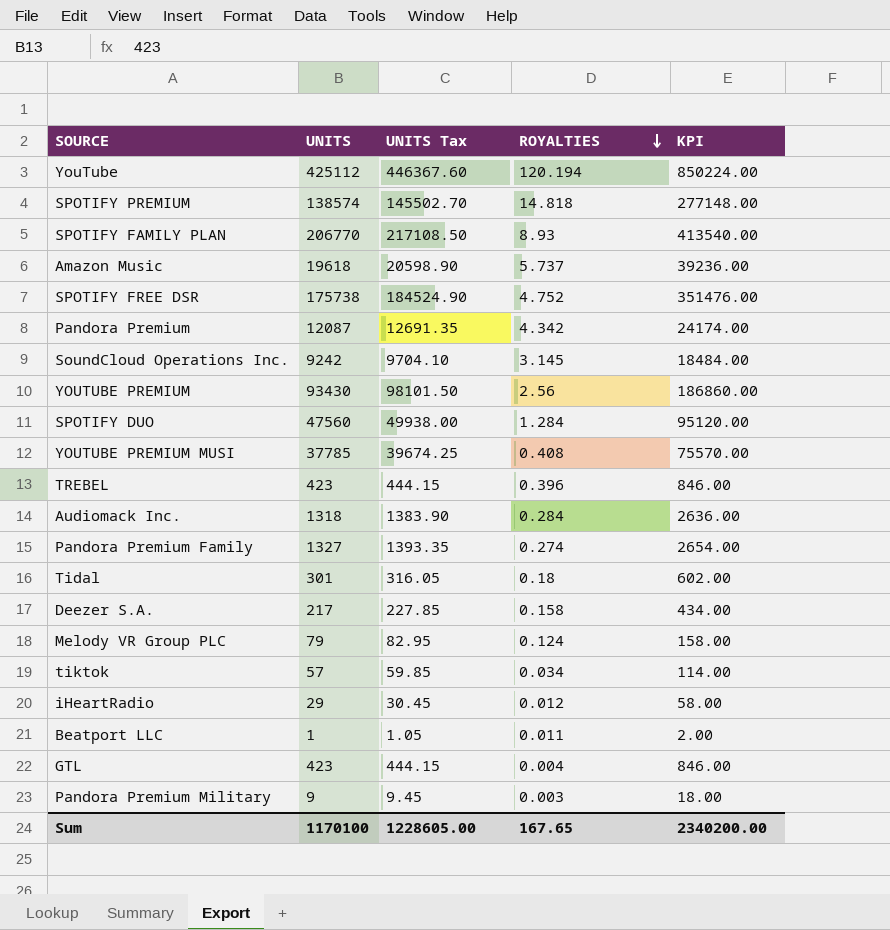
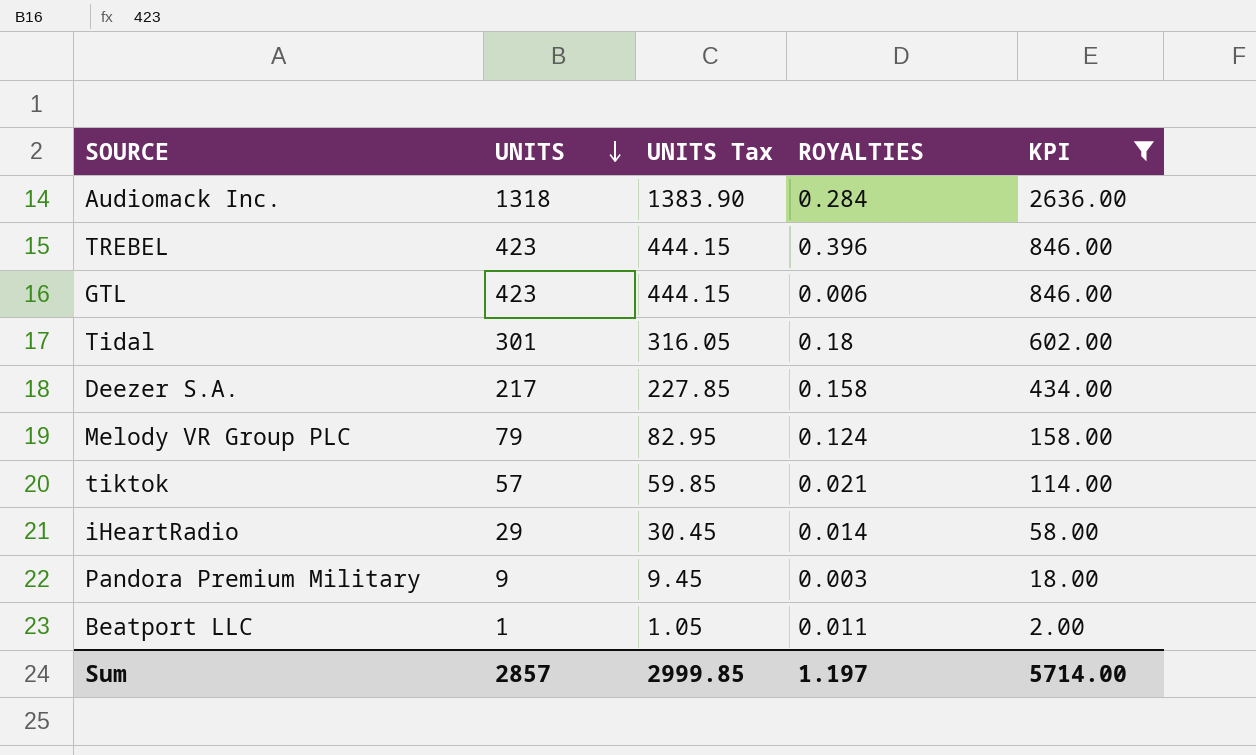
filter: none -> KPI <= 2636.00
row order: ROYALTIES descending -> UNITS descending
GTL | ROYALTIES: 0.004 -> 0.006
tiktok | ROYALTIES: 0.034 -> 0.021
iHeartRadio | ROYALTIES: 0.012 -> 0.014
Sum | UNITS: 1170100 -> 2857
Sum | UNITS Tax: 1228605.00 -> 2999.85
Sum | ROYALTIES: 167.65 -> 1.197
Sum | KPI: 2340200.00 -> 5714.00

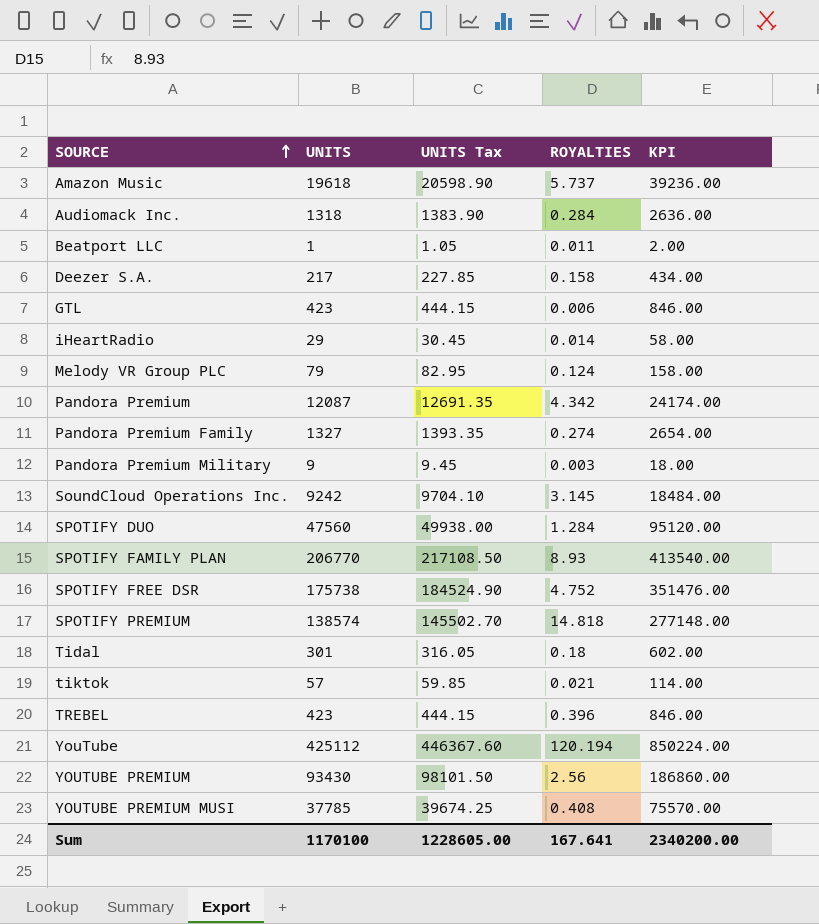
filter: KPI <= 2636.00 -> none
row order: UNITS descending -> SOURCE ascending
Sum | UNITS: 2857 -> 1170100
Sum | UNITS Tax: 2999.85 -> 1228605.00
Sum | ROYALTIES: 1.197 -> 167.641
Sum | KPI: 5714.00 -> 2340200.00

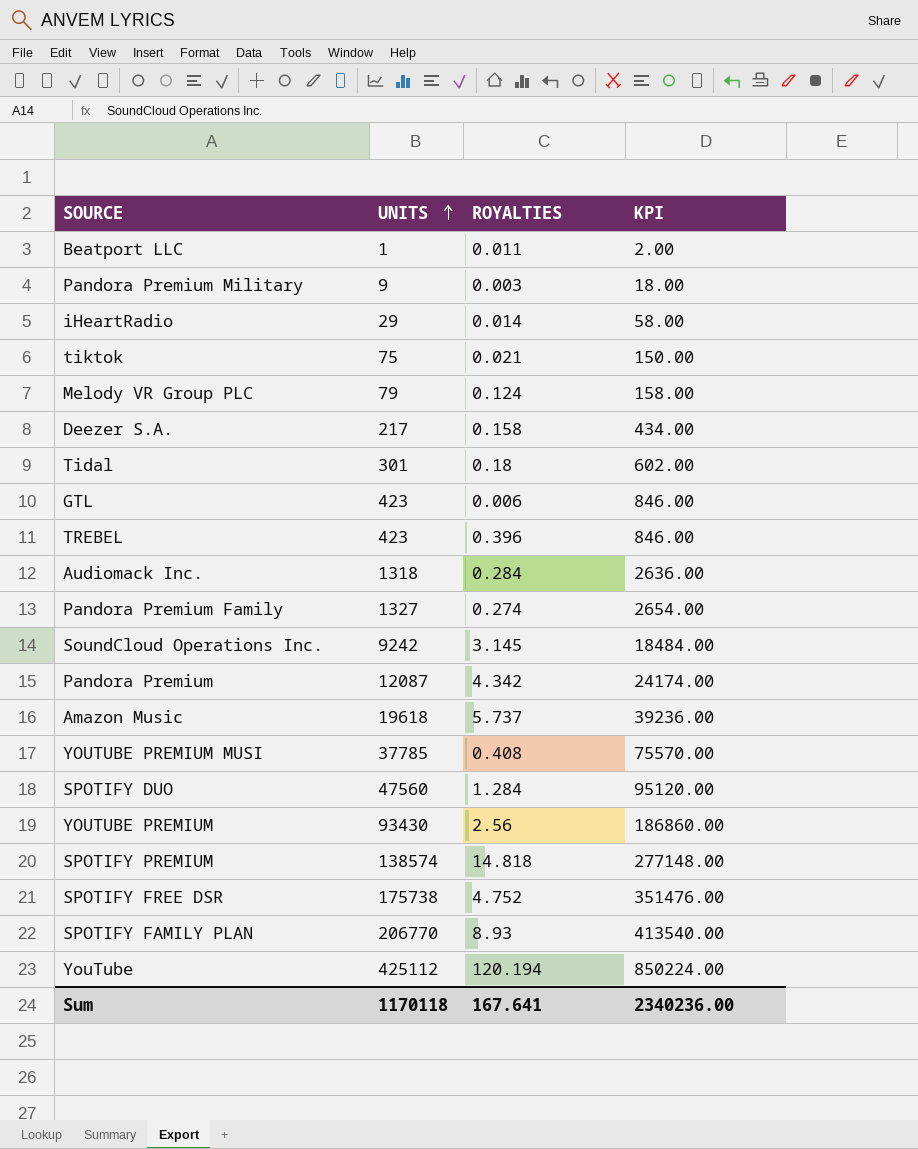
row order: SOURCE ascending -> UNITS ascending
column UNITS Tax | formula: [UNITS] * 1.05 -> none
tiktok | UNITS: 57 -> 75
tiktok | KPI: 114.00 -> 150.00
Sum | UNITS: 1170100 -> 1170118
Sum | KPI: 2340200.00 -> 2340236.00

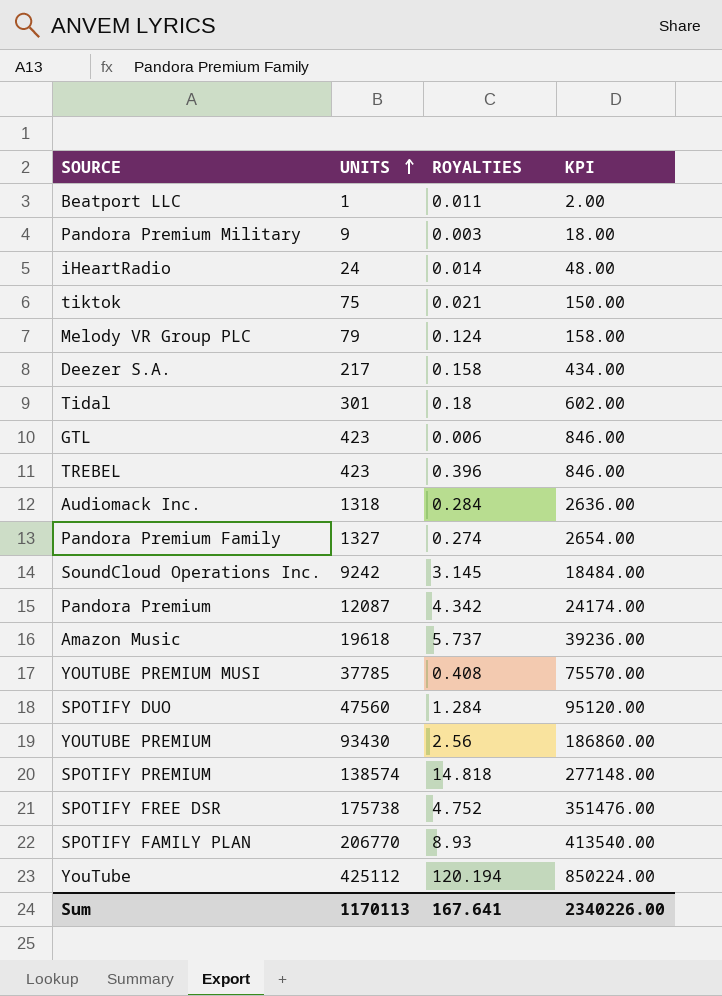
iHeartRadio | UNITS: 29 -> 24
iHeartRadio | KPI: 58.00 -> 48.00
Sum | UNITS: 1170118 -> 1170113
Sum | KPI: 2340236.00 -> 2340226.00

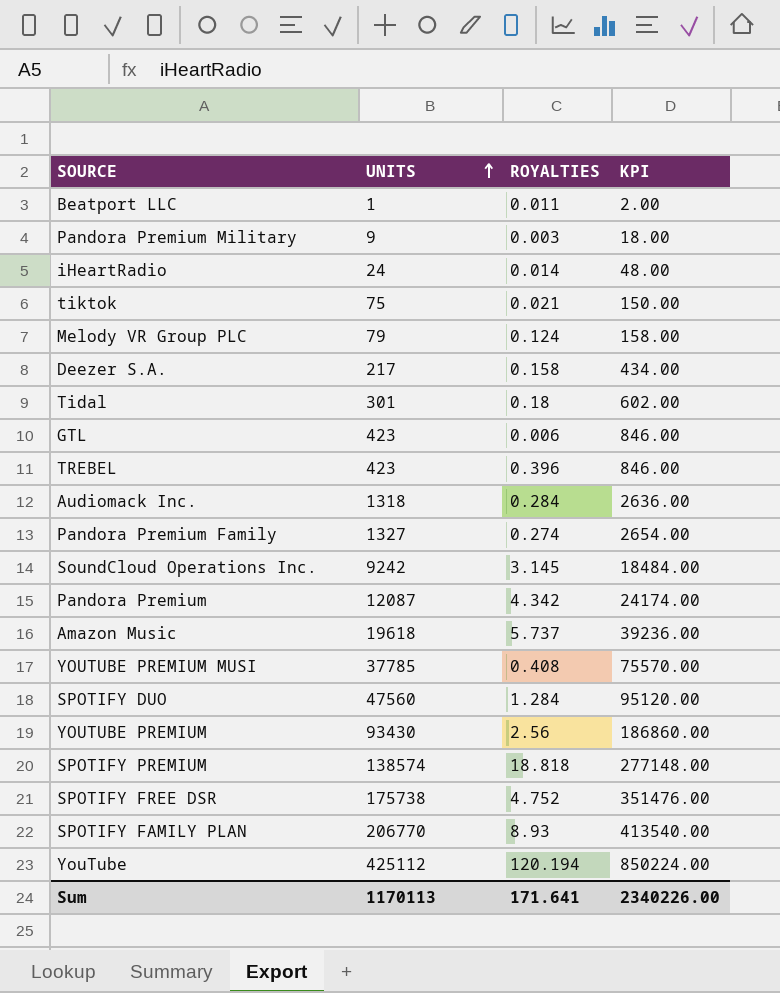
SPOTIFY PREMIUM | ROYALTIES: 14.818 -> 18.818
Sum | ROYALTIES: 167.641 -> 171.641

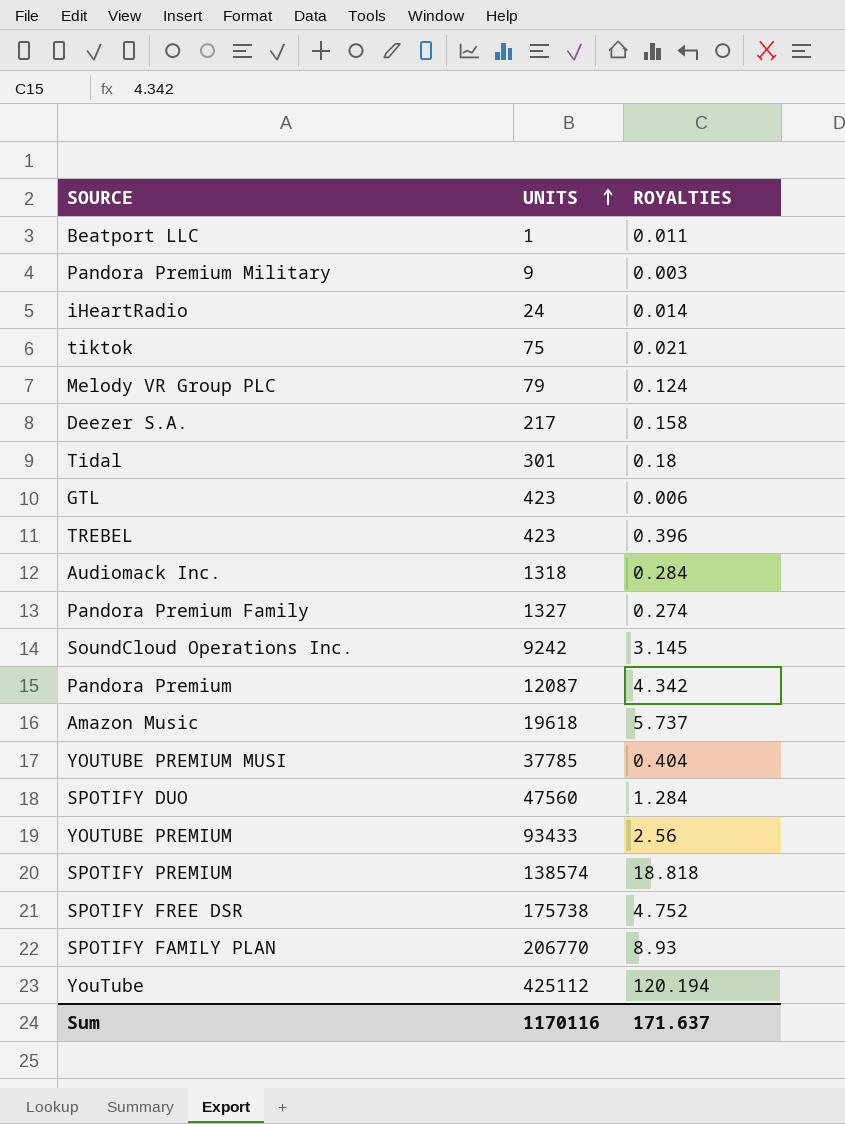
column KPI | formula: [UNITS] * 2 -> none
YOUTUBE PREMIUM MUSI | ROYALTIES: 0.408 -> 0.404
YOUTUBE PREMIUM | UNITS: 93430 -> 93433
Sum | UNITS: 1170113 -> 1170116
Sum | ROYALTIES: 171.641 -> 171.637

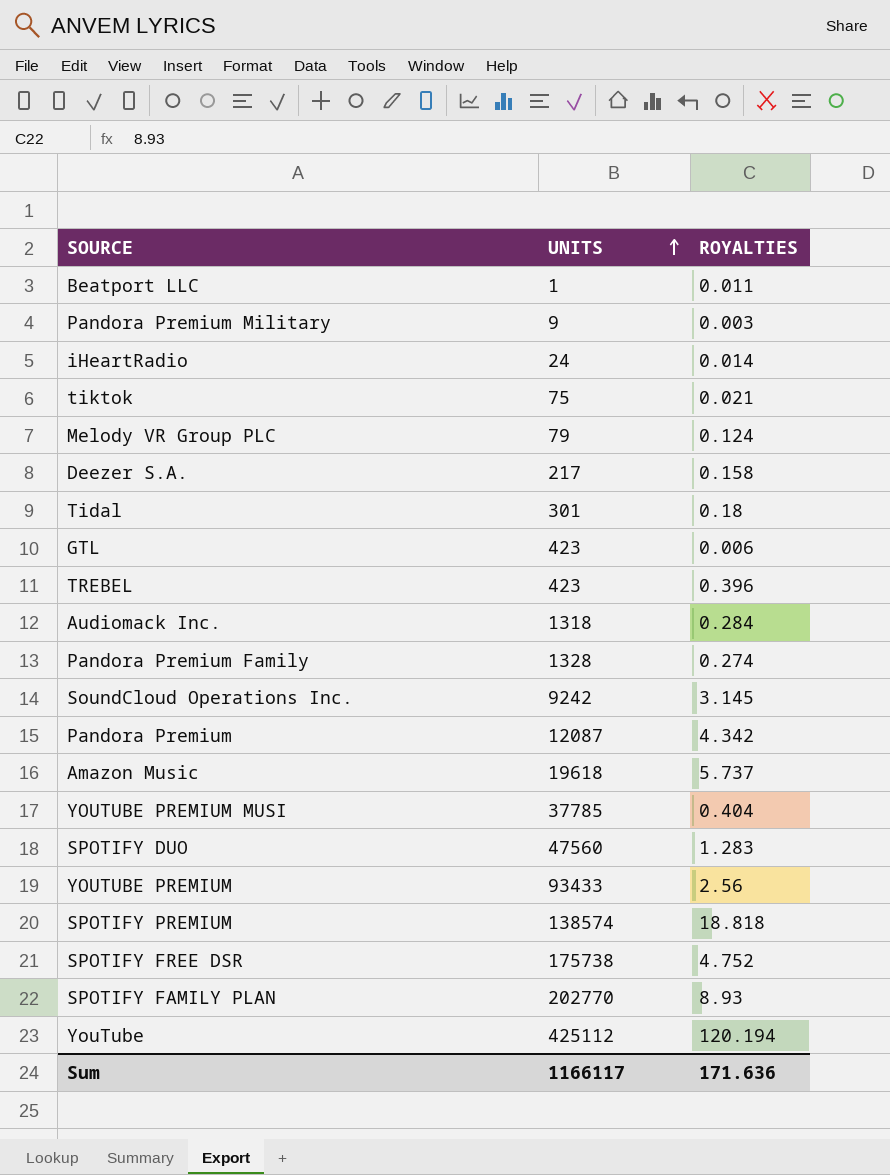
Pandora Premium Family | UNITS: 1327 -> 1328
SPOTIFY DUO | ROYALTIES: 1.284 -> 1.283
SPOTIFY FAMILY PLAN | UNITS: 206770 -> 202770
Sum | UNITS: 1170116 -> 1166117
Sum | ROYALTIES: 171.637 -> 171.636

